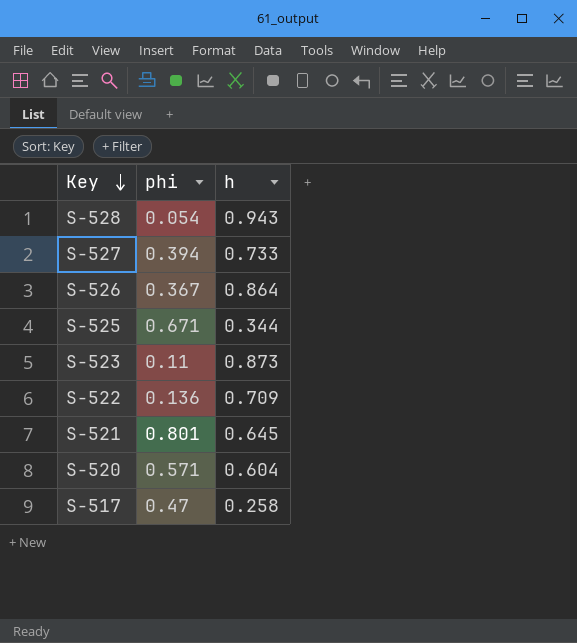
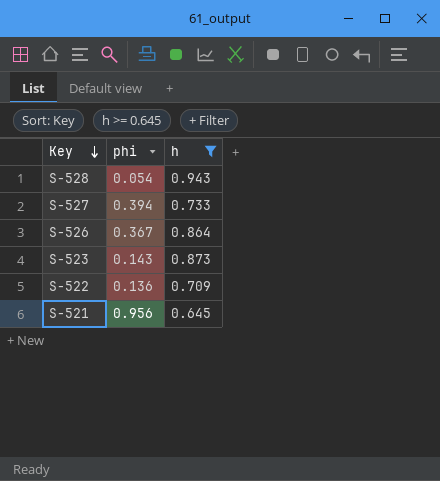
filter: none -> h >= 0.645
S-523 | phi: 0.11 -> 0.143
S-521 | phi: 0.801 -> 0.956

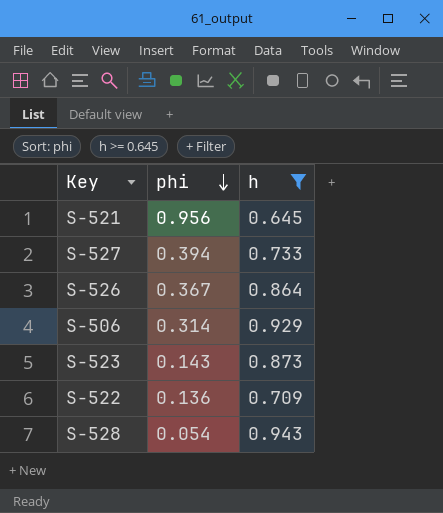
row order: Key descending -> phi descending
row S-506: none -> 0.314 | 0.929

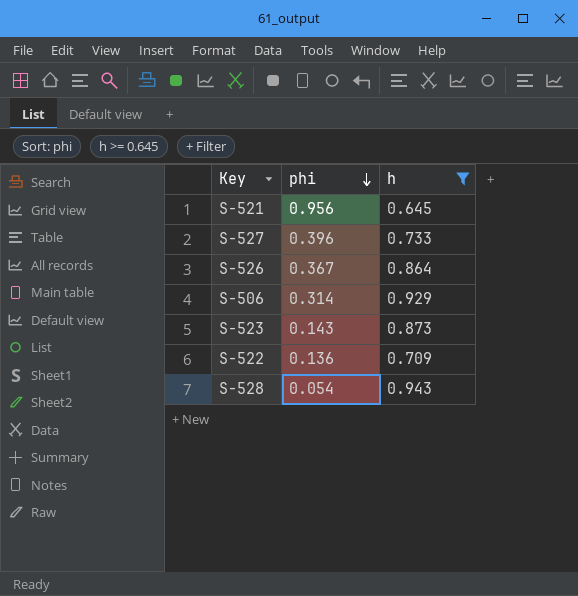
S-527 | phi: 0.394 -> 0.396

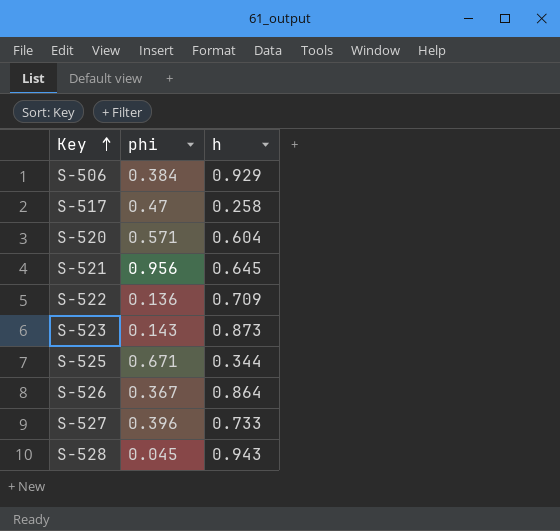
filter: h >= 0.645 -> none
row order: phi descending -> Key ascending
S-506 | phi: 0.314 -> 0.384
S-528 | phi: 0.054 -> 0.045

